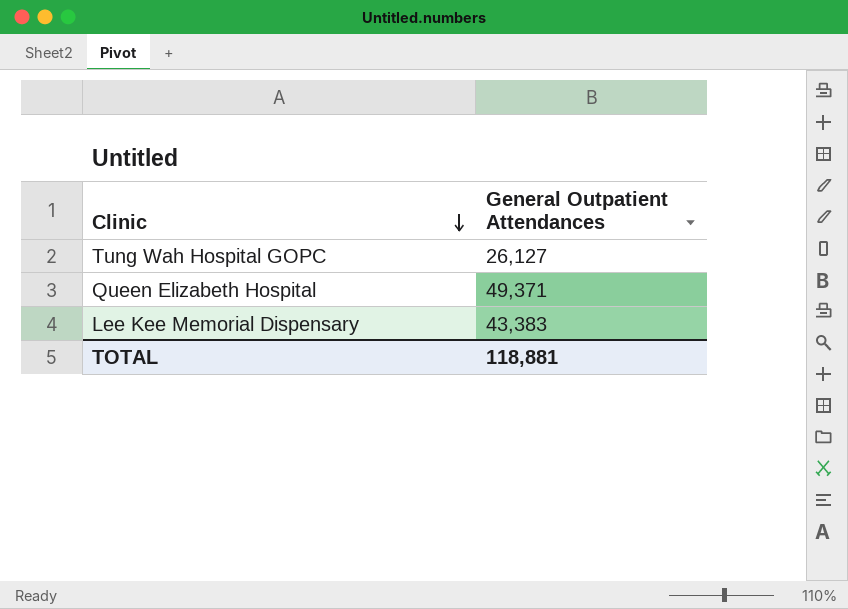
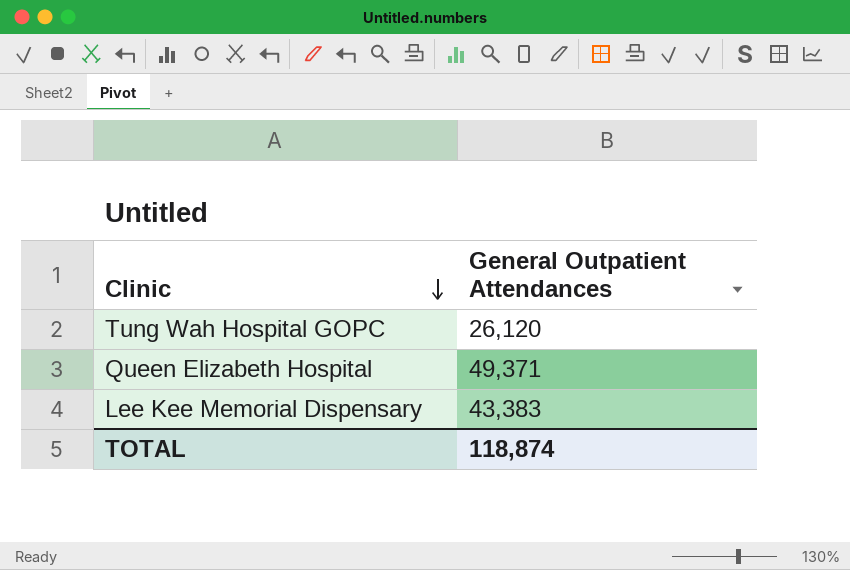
Tung Wah Hospital GOPC | General Outpatient Attendances: 26,127 -> 26,120
TOTAL | General Outpatient Attendances: 118,881 -> 118,874

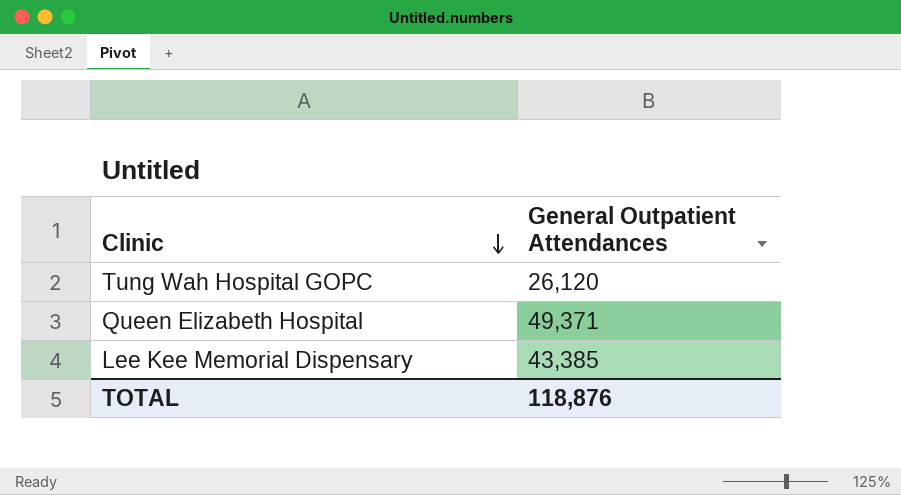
Lee Kee Memorial Dispensary | General Outpatient Attendances: 43,383 -> 43,385
TOTAL | General Outpatient Attendances: 118,874 -> 118,876

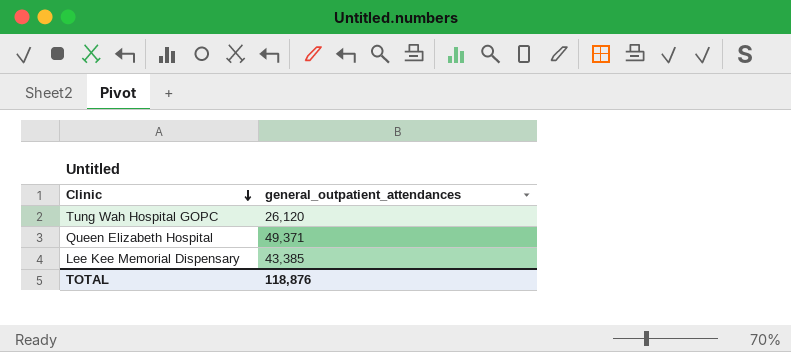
column name: General Outpatient Attendances -> general_outpatient_attendances

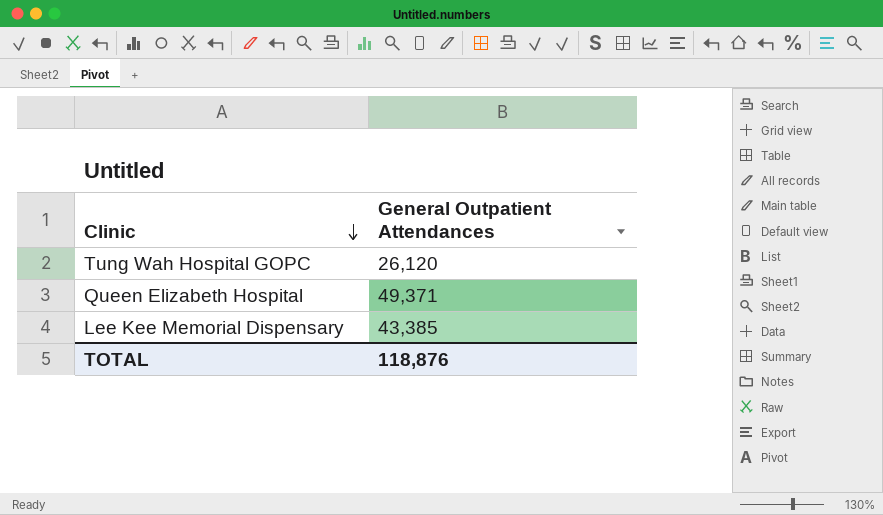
column name: general_outpatient_attendances -> General Outpatient Attendances

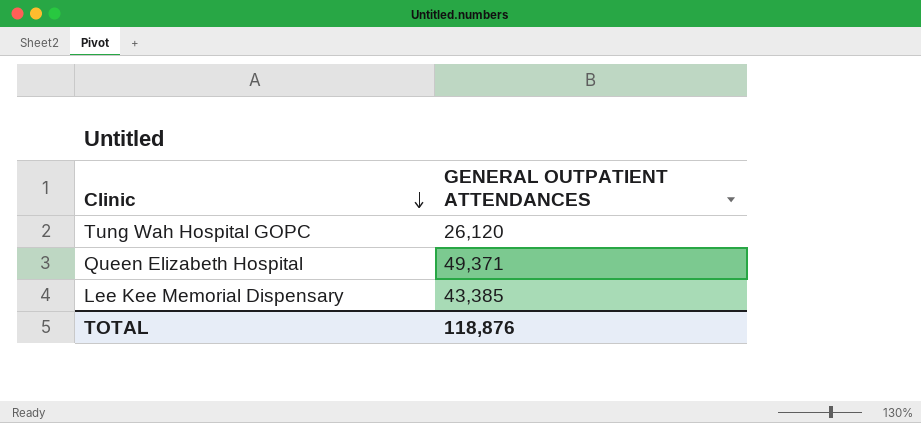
column name: General Outpatient Attendances -> GENERAL OUTPATIENT ATTENDANCES

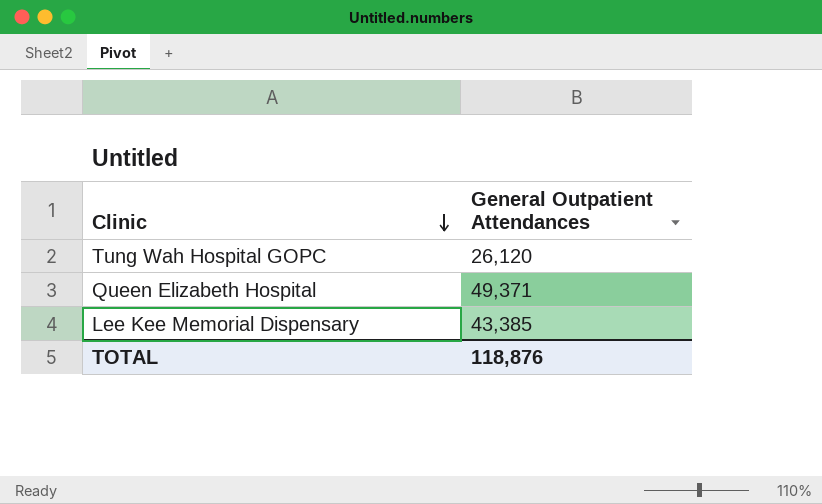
column name: GENERAL OUTPATIENT ATTENDANCES -> General Outpatient Attendances

